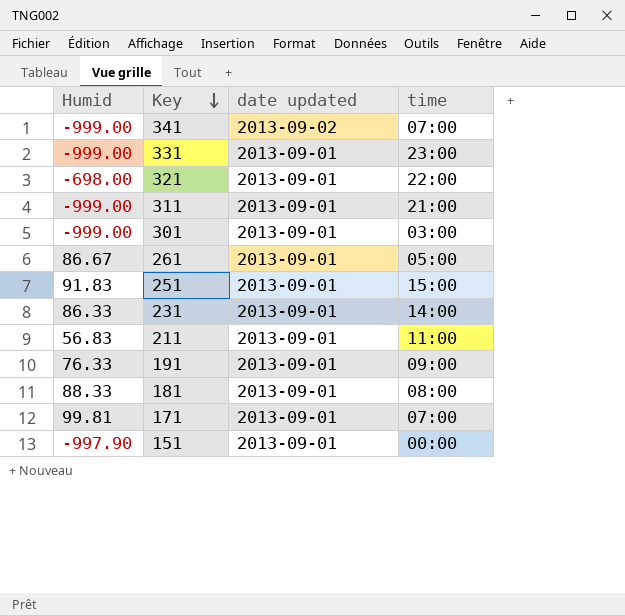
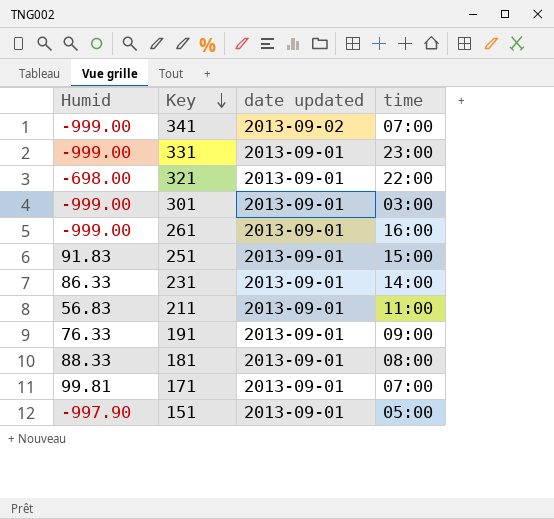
row 311: -999.00 | 2013-09-01 | 21:00 -> none
261 | Humid: 86.67 -> -999.00
261 | time: 05:00 -> 16:00
151 | time: 00:00 -> 05:00

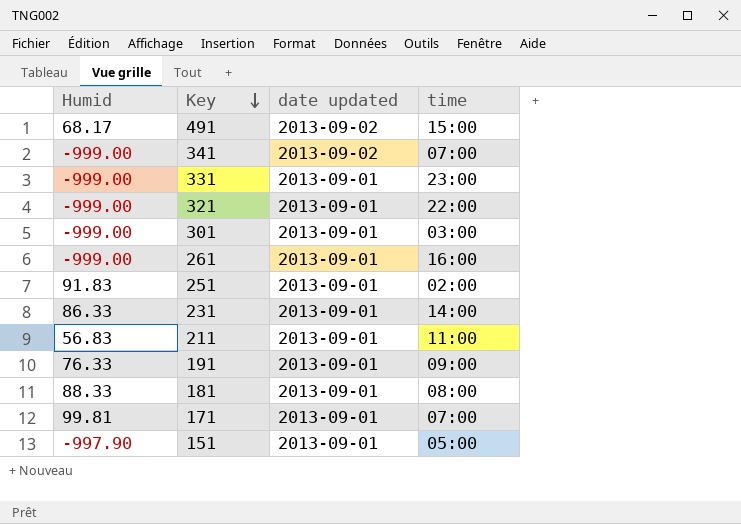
row 491: none -> 68.17 | 2013-09-02 | 15:00
321 | Humid: -698.00 -> -999.00
251 | time: 15:00 -> 02:00

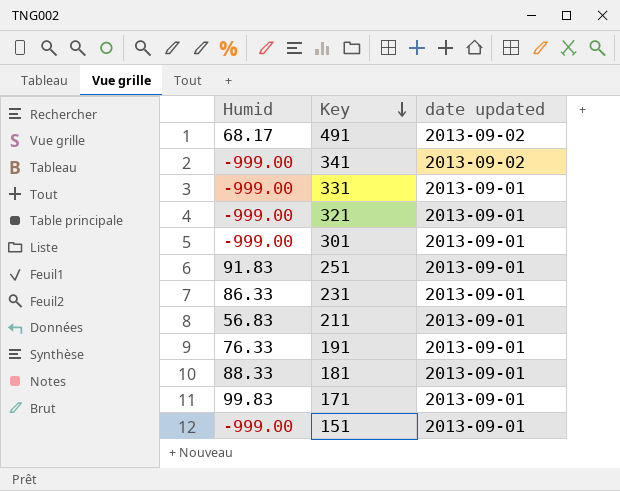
column time | position: 4 -> none
row 261: -999.00 | 2013-09-01 | 16:00 -> none
171 | Humid: 99.81 -> 99.83
151 | Humid: -997.90 -> -999.00

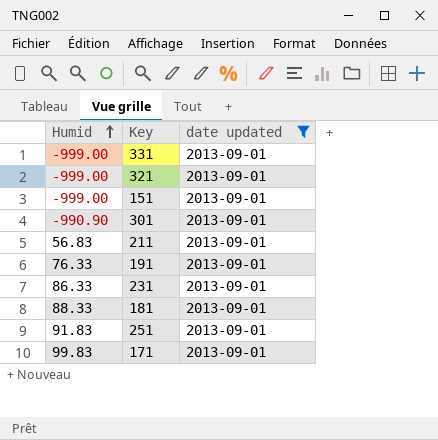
filter: none -> date updated = 2013-09-01
row order: Key descending -> Humid ascending
301 | Humid: -999.00 -> -990.90

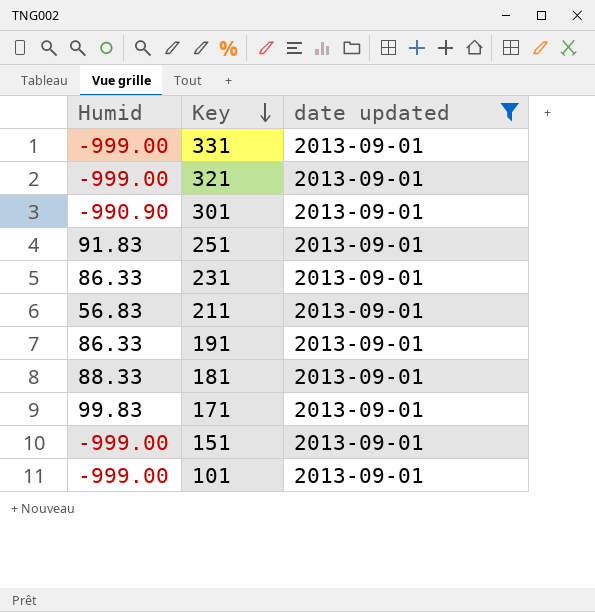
row order: Humid ascending -> Key descending
191 | Humid: 76.33 -> 86.33
row 101: none -> -999.00 | 2013-09-01

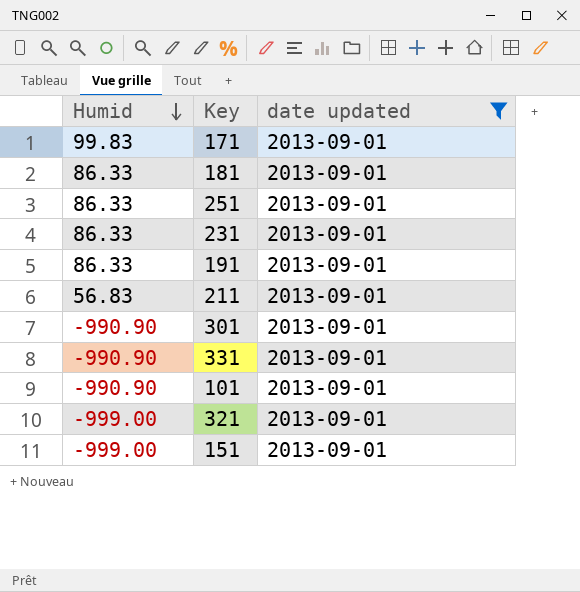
row order: Key descending -> Humid descending
181 | Humid: 88.33 -> 86.33
251 | Humid: 91.83 -> 86.33
331 | Humid: -999.00 -> -990.90
101 | Humid: -999.00 -> -990.90

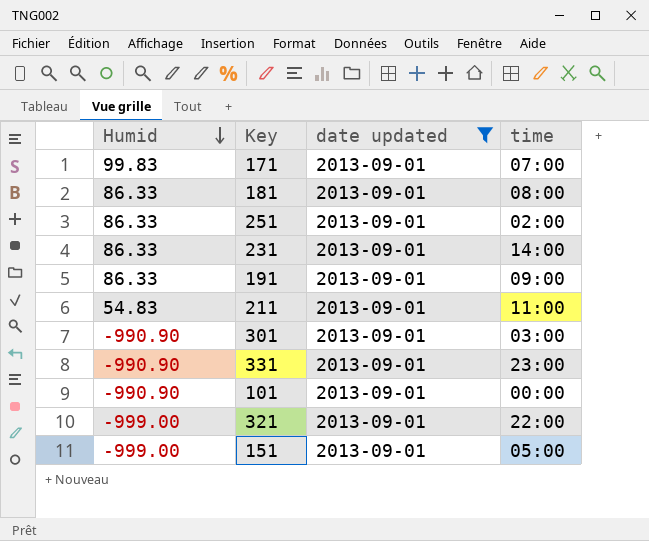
column time | position: none -> 4
211 | Humid: 56.83 -> 54.83

